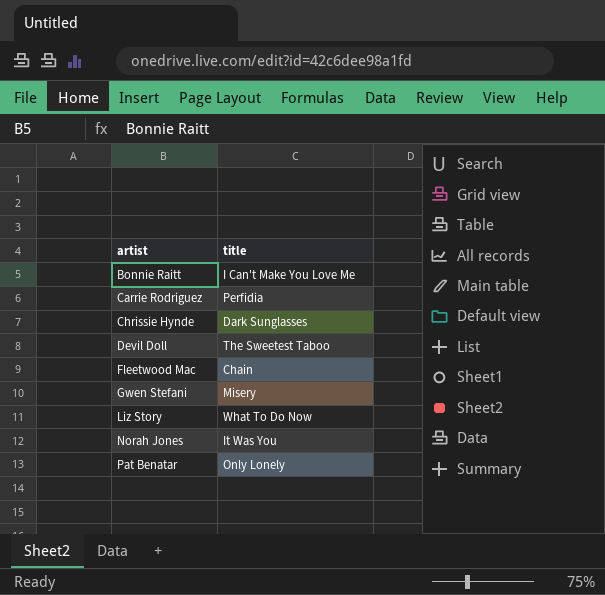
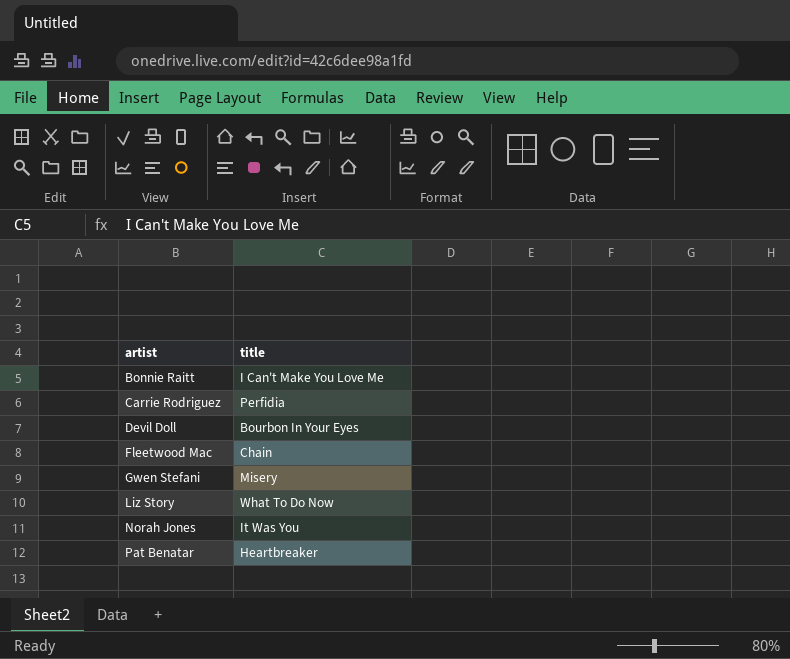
row Chrissie Hynde: Dark Sunglasses -> none
Devil Doll | title: The Sweetest Taboo -> Bourbon In Your Eyes
Pat Benatar | title: Only Lonely -> Heartbreaker

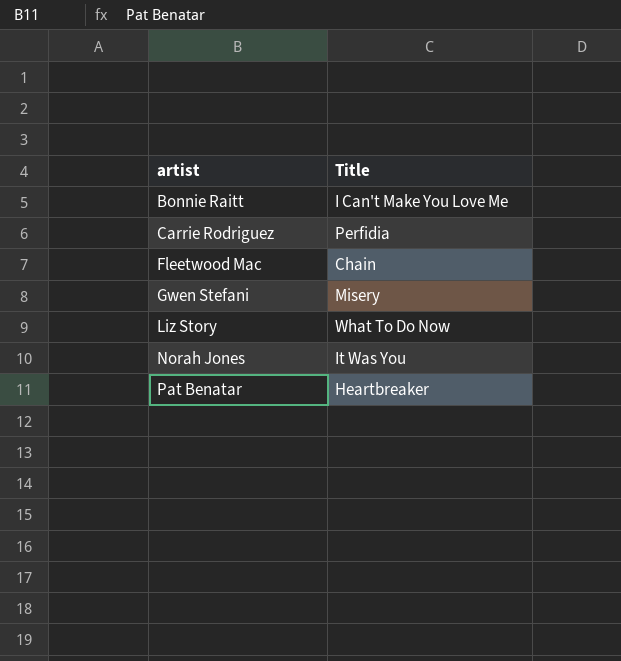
column name: title -> Title
row Devil Doll: Bourbon In Your Eyes -> none

